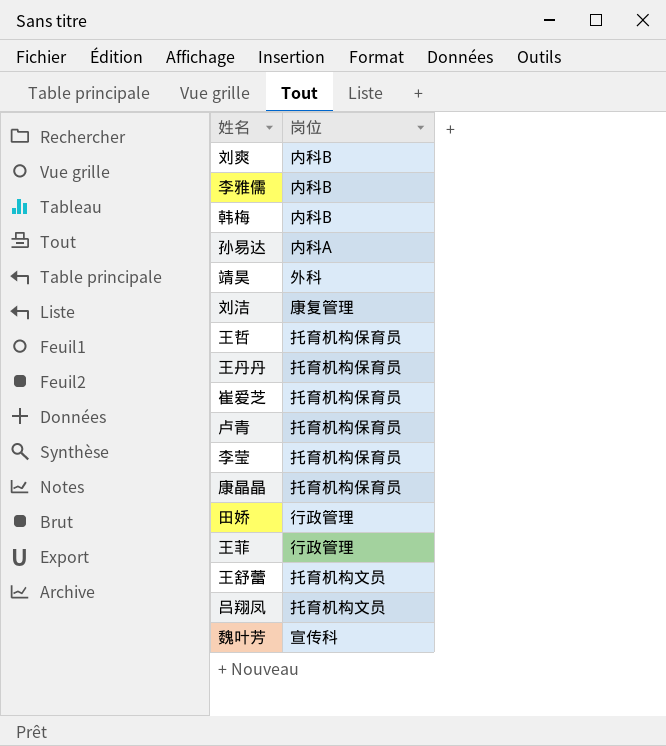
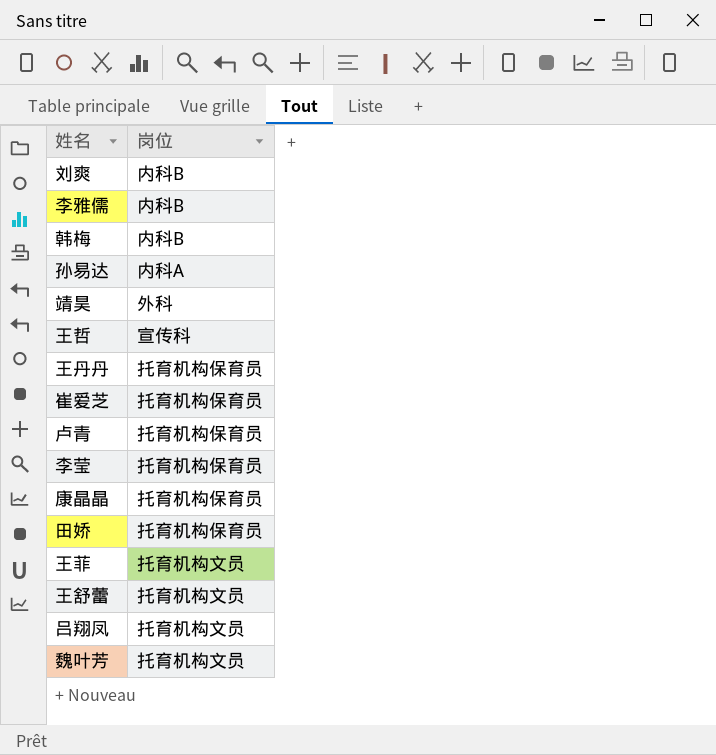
row 刘洁: 康复管理 -> none
王哲 | 岗位: 托育机构保育员 -> 宣传科
田娇 | 岗位: 行政管理 -> 托育机构保育员
王菲 | 岗位: 行政管理 -> 托育机构文员
魏叶芳 | 岗位: 宣传科 -> 托育机构文员

